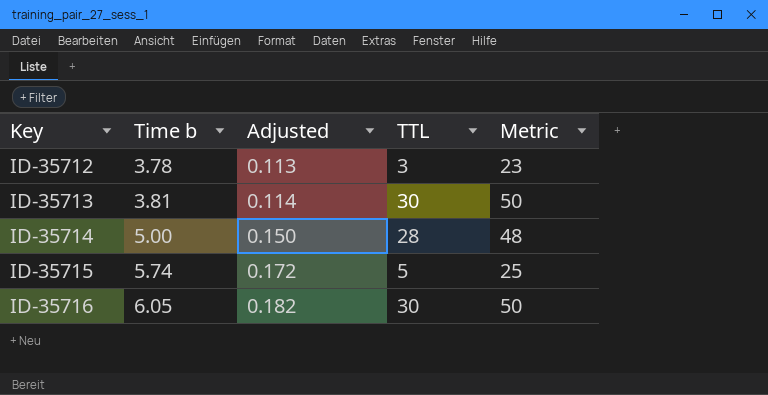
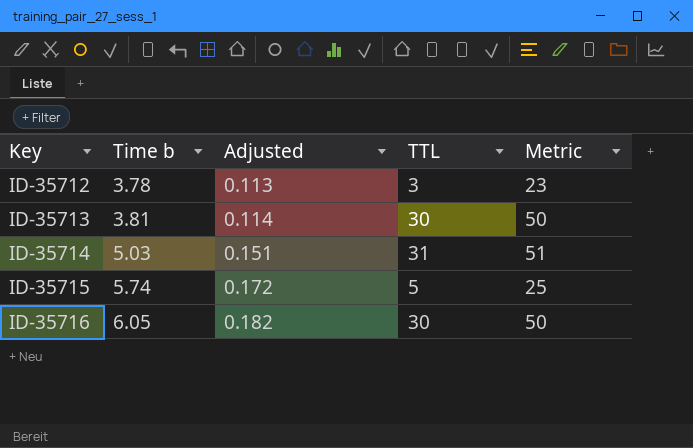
ID-35714 | Time b: 5.00 -> 5.03
ID-35714 | Adjusted: 0.150 -> 0.151
ID-35714 | TTL: 28 -> 31
ID-35714 | Metric: 48 -> 51

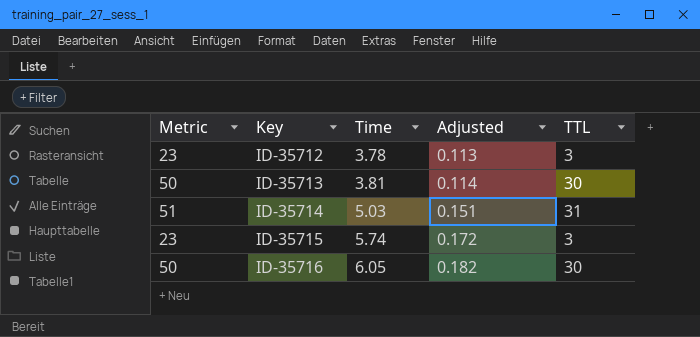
column Metric | position: 5 -> 1
column name: Time b -> Time
ID-35715 | Metric: 25 -> 23
ID-35715 | TTL: 5 -> 3

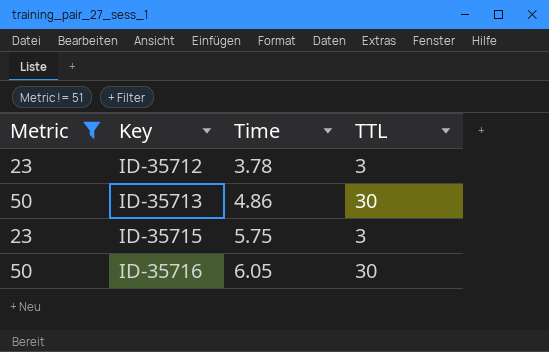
filter: none -> Metric != 51
column Adjusted | formula: [Time] * 0.03 -> none
ID-35713 | Time: 3.81 -> 4.86
ID-35715 | Time: 5.74 -> 5.75

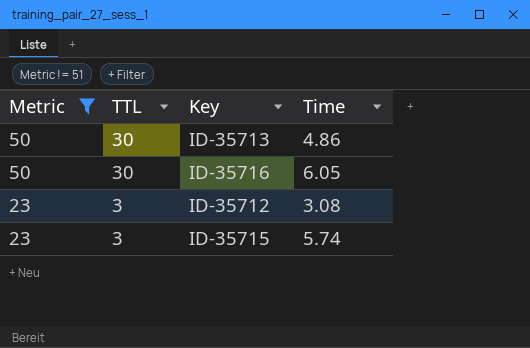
row order: Key ascending -> Metric descending
column TTL | position: 4 -> 2
ID-35712 | Time: 3.78 -> 3.08
ID-35715 | Time: 5.75 -> 5.74

